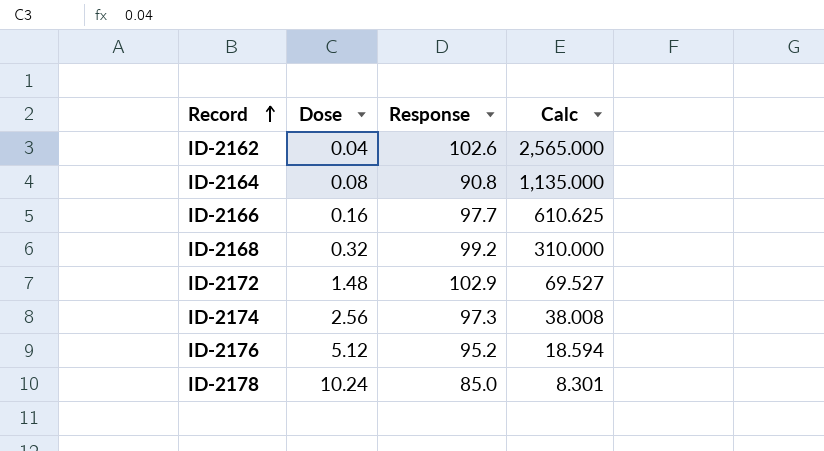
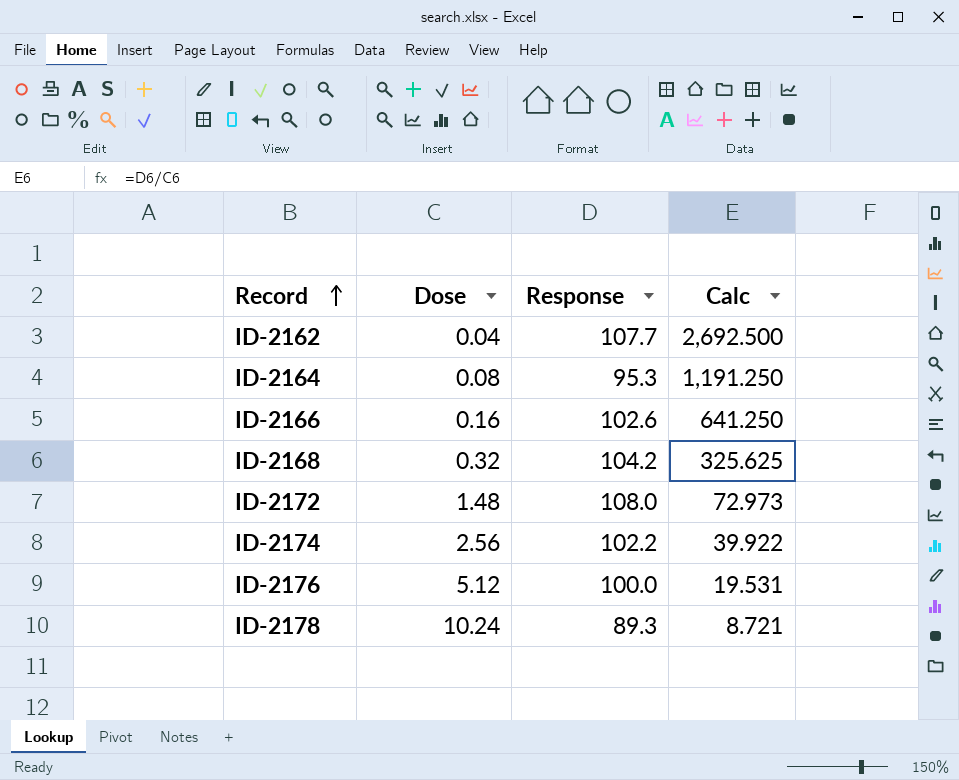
ID-2162 | Response: 102.6 -> 107.7
ID-2162 | Calc: 2,565.000 -> 2,692.500
ID-2164 | Response: 90.8 -> 95.3
ID-2164 | Calc: 1,135.000 -> 1,191.250
ID-2166 | Response: 97.7 -> 102.6
ID-2166 | Calc: 610.625 -> 641.250
ID-2168 | Response: 99.2 -> 104.2
ID-2168 | Calc: 310.000 -> 325.625
ID-2172 | Response: 102.9 -> 108.0
ID-2172 | Calc: 69.527 -> 72.973
ID-2174 | Response: 97.3 -> 102.2
ID-2174 | Calc: 38.008 -> 39.922
ID-2176 | Response: 95.2 -> 100.0
ID-2176 | Calc: 18.594 -> 19.531
ID-2178 | Response: 85.0 -> 89.3
ID-2178 | Calc: 8.301 -> 8.721

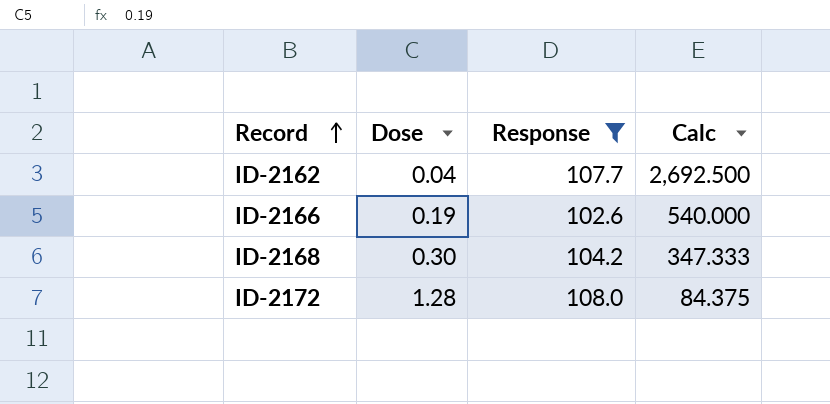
filter: none -> Response >= 102.6
ID-2166 | Dose: 0.16 -> 0.19
ID-2166 | Calc: 641.250 -> 540.000
ID-2168 | Dose: 0.32 -> 0.30
ID-2168 | Calc: 325.625 -> 347.333
ID-2172 | Dose: 1.48 -> 1.28
ID-2172 | Calc: 72.973 -> 84.375

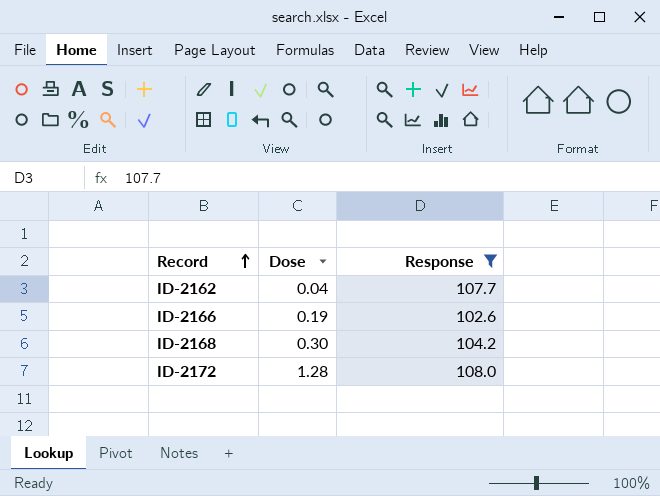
column Calc | formula: [Response] / [Dose] -> none

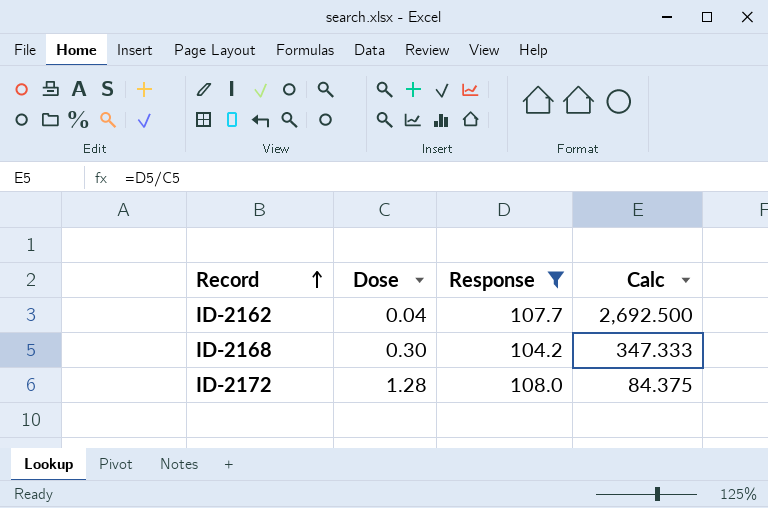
column Calc | formula: none -> [Response] / [Dose]
row ID-2166: 0.19 | 102.6 -> none

